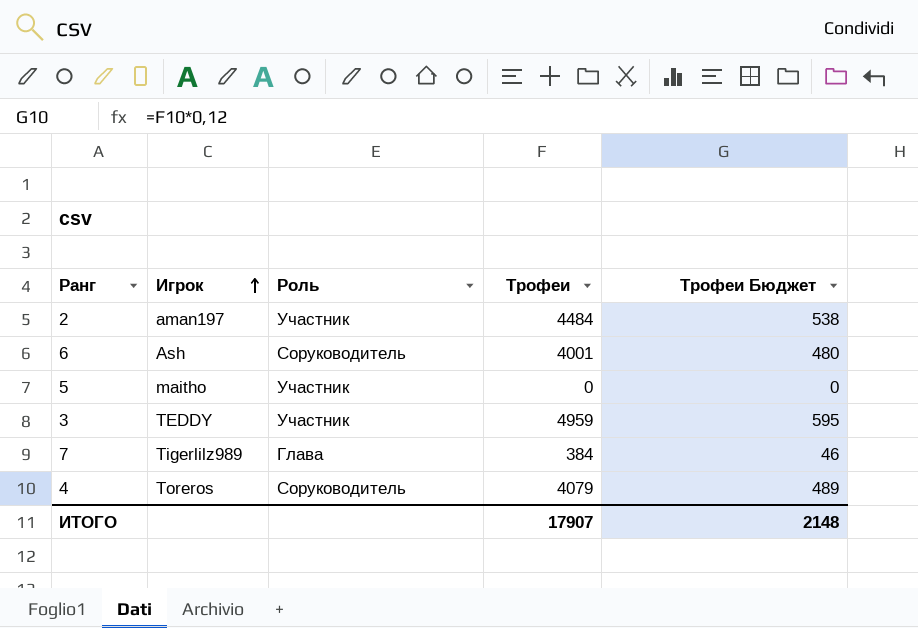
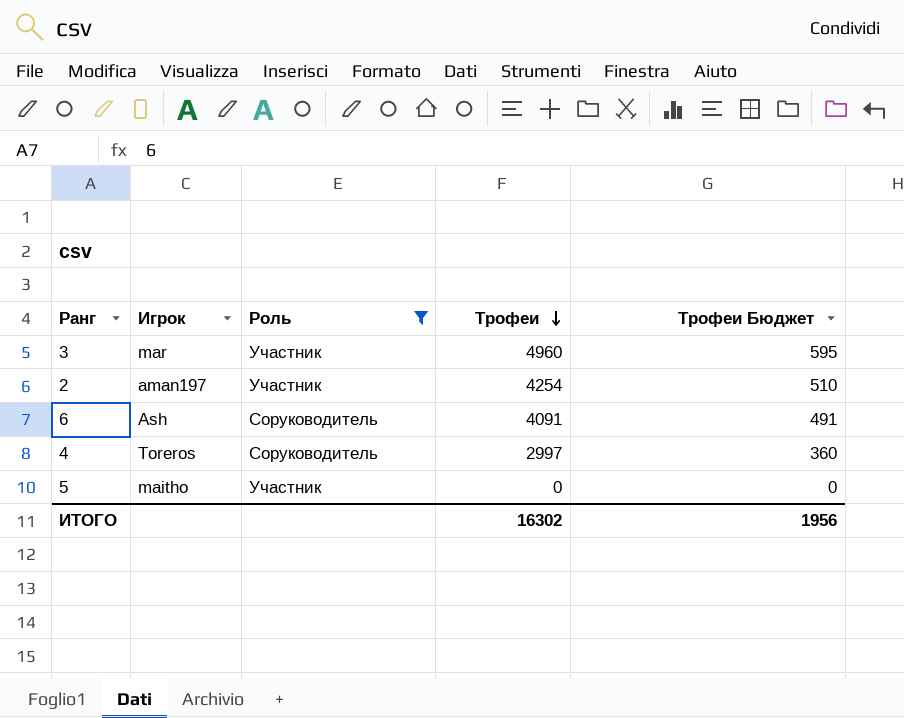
filter: none -> Роль != Глава
row order: Игрок ascending -> Трофеи descending
3 | Игрок: TEDDY -> mar
3 | Трофеи: 4959 -> 4960
2 | Трофеи: 4484 -> 4254
2 | Трофеи Бюджет: 538 -> 510
6 | Трофеи: 4001 -> 4091
6 | Трофеи Бюджет: 480 -> 491
4 | Трофеи: 4079 -> 2997
4 | Трофеи Бюджет: 489 -> 360
ИТОГО | Трофеи: 17907 -> 16302
ИТОГО | Трофеи Бюджет: 2148 -> 1956

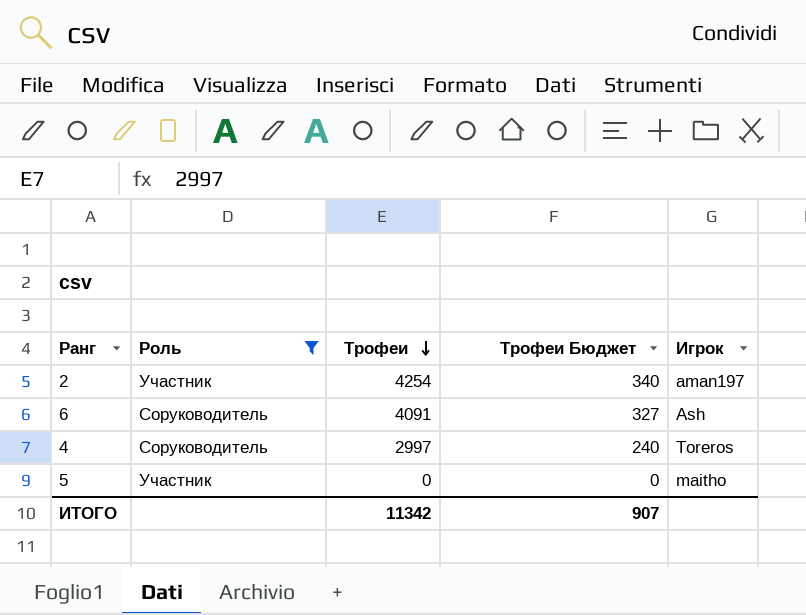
column Трофеи Бюджет | formula: [Трофеи] * 0,12 -> [Трофеи] * 0,08
column Игрок | position: 2 -> 5
row 3: mar | Участник | 4960 | 595 -> none
ИТОГО | Трофеи: 16302 -> 11342
ИТОГО | Трофеи Бюджет: 1956 -> 907

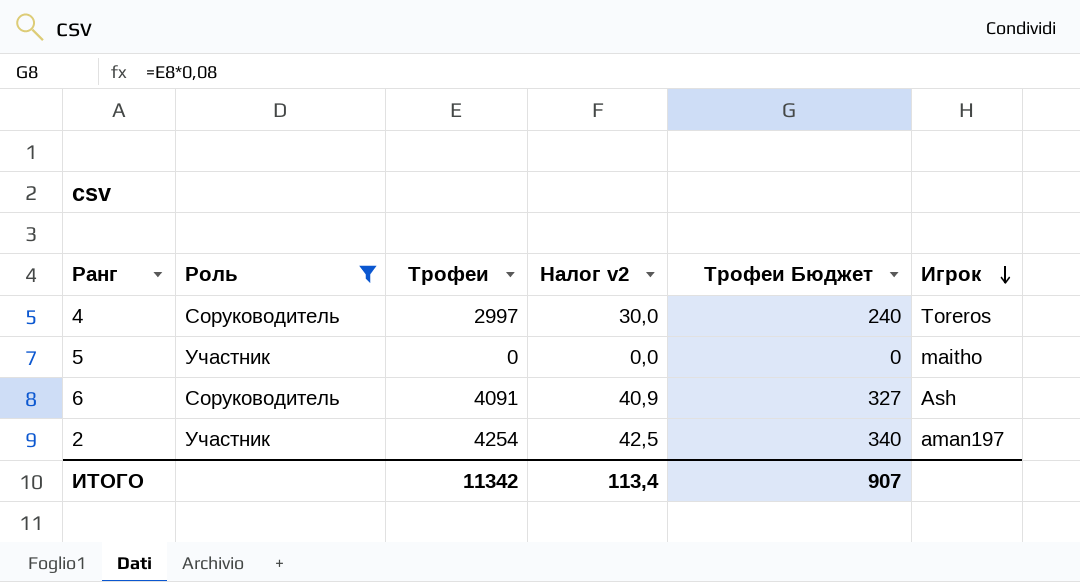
row order: Трофеи descending -> Игрок descending
column Налог v2 | formula: none -> [Трофеи] * 0,01

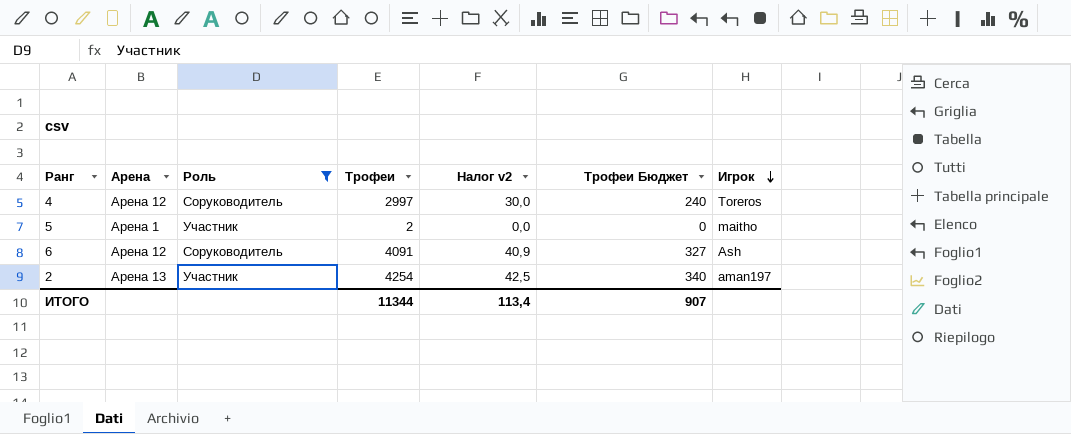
column Арена | position: none -> 2
5 | Трофеи: 0 -> 2
ИТОГО | Трофеи: 11342 -> 11344

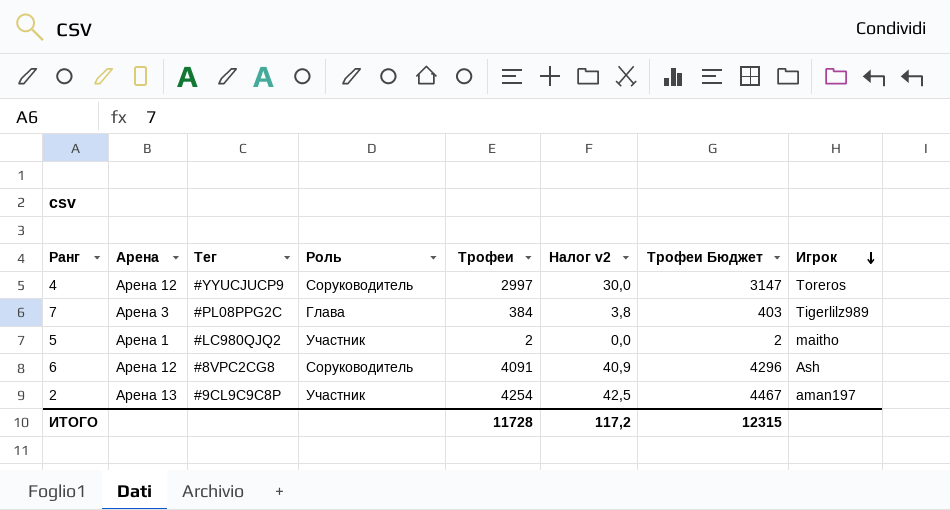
filter: Роль != Глава -> none
column Тег | position: none -> 3
column Трофеи Бюджет | formula: [Трофеи] * 0,08 -> [Трофеи] * 1,05
ИТОГО | Трофеи: 11344 -> 11728
ИТОГО | Налог v2: 113,4 -> 117,2
ИТОГО | Трофеи Бюджет: 907 -> 12315

